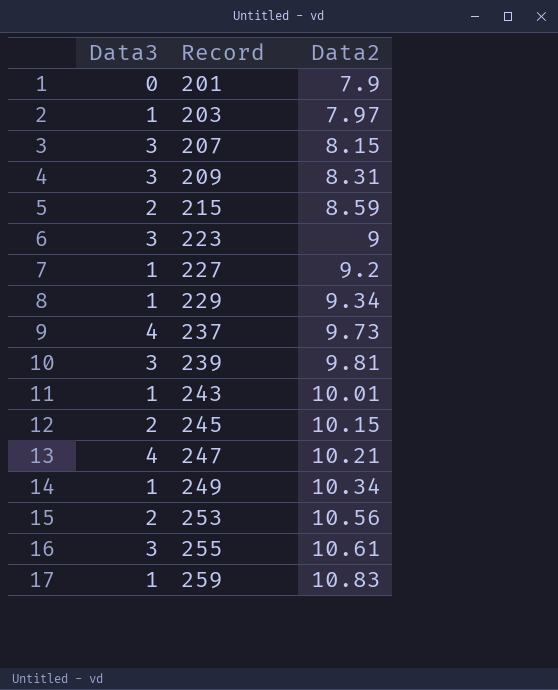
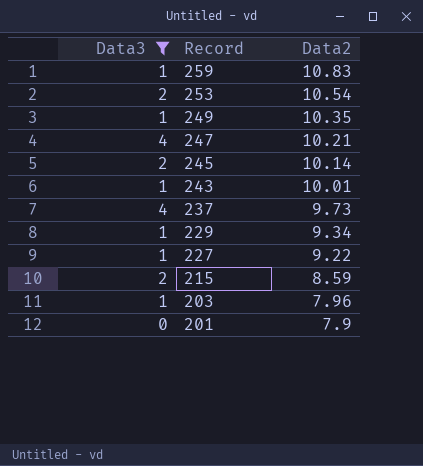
filter: none -> Data3 != 3
row order: Record ascending -> Record descending
253 | Data2: 10.56 -> 10.54
249 | Data2: 10.34 -> 10.35
245 | Data2: 10.15 -> 10.14
227 | Data2: 9.2 -> 9.22
203 | Data2: 7.97 -> 7.96

